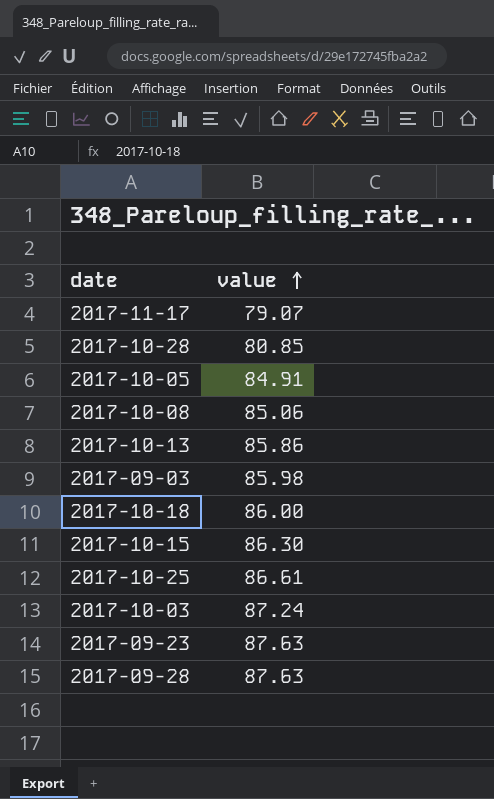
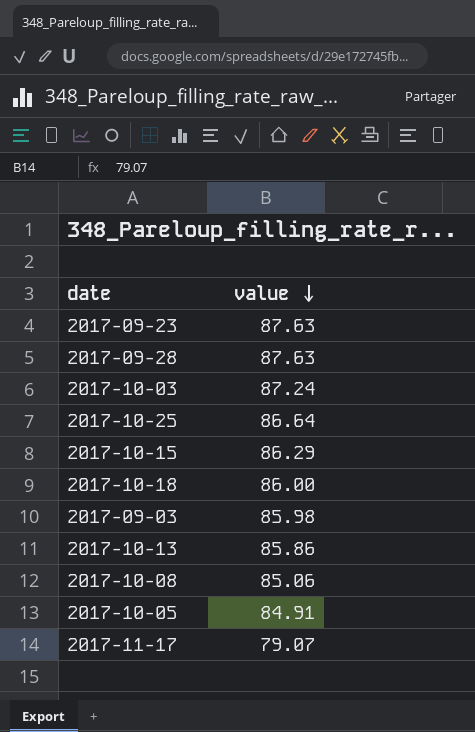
row order: value ascending -> value descending
row 2017-10-28: 80.85 -> none
2017-10-25 | value: 86.61 -> 86.64
2017-10-15 | value: 86.30 -> 86.29

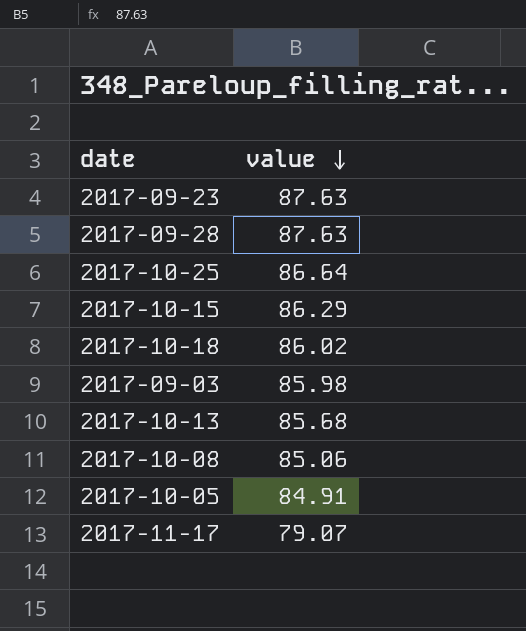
row 2017-10-03: 87.24 -> none
2017-10-18 | value: 86.00 -> 86.02
2017-10-13 | value: 85.86 -> 85.68

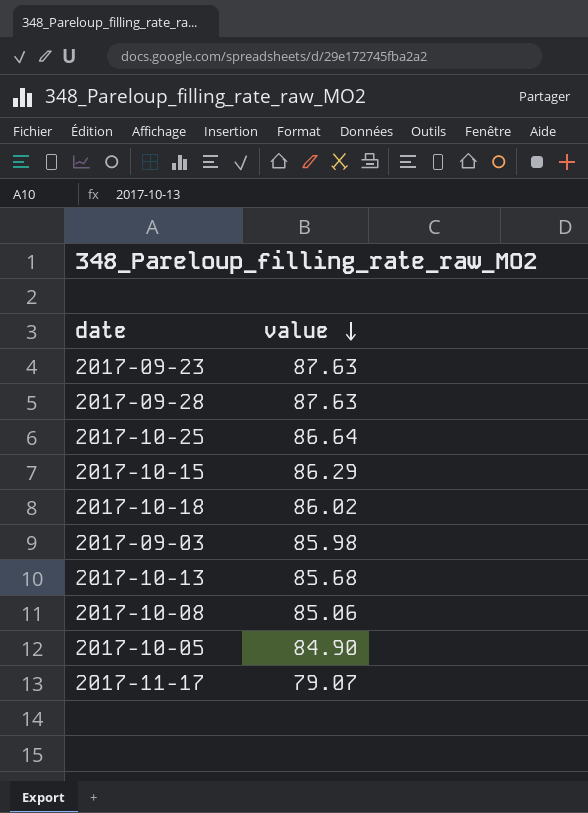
2017-10-05 | value: 84.91 -> 84.90

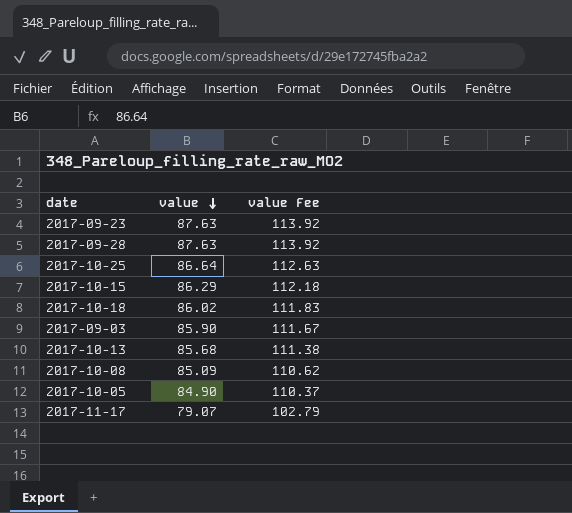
column value Fee | formula: none -> [value] * 1.3
2017-09-03 | value: 85.98 -> 85.90
2017-10-08 | value: 85.06 -> 85.09

